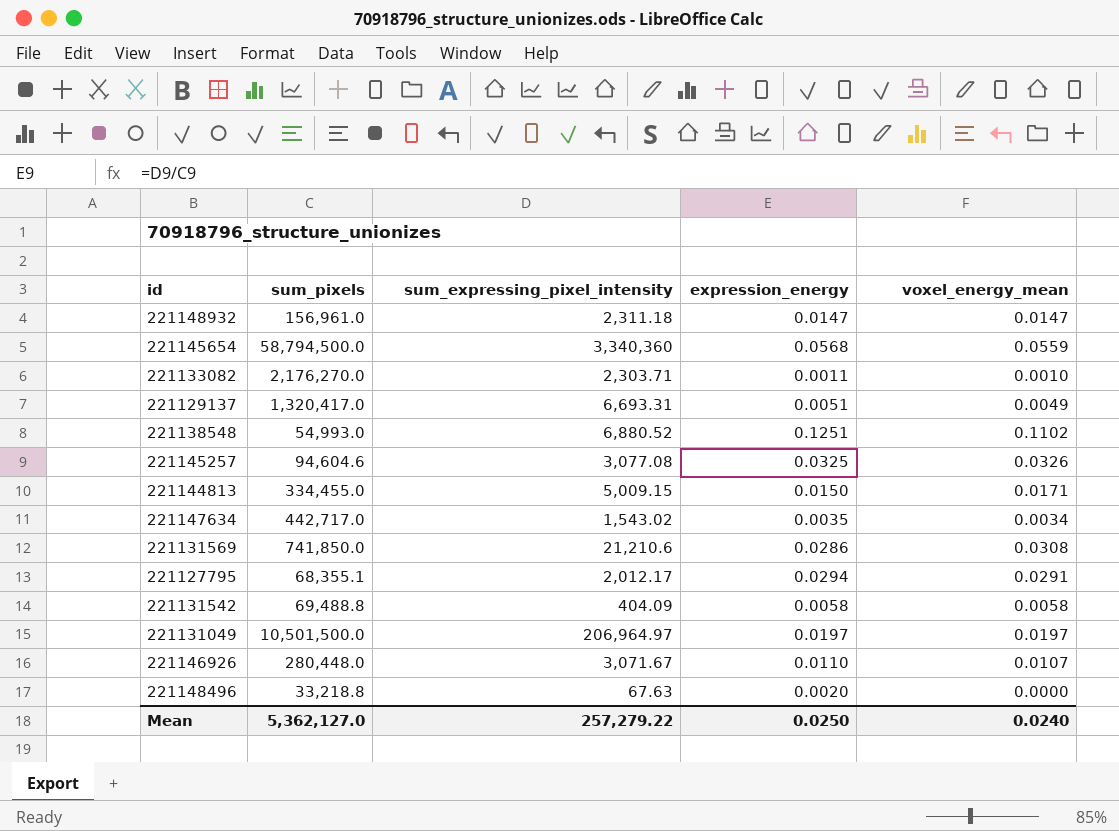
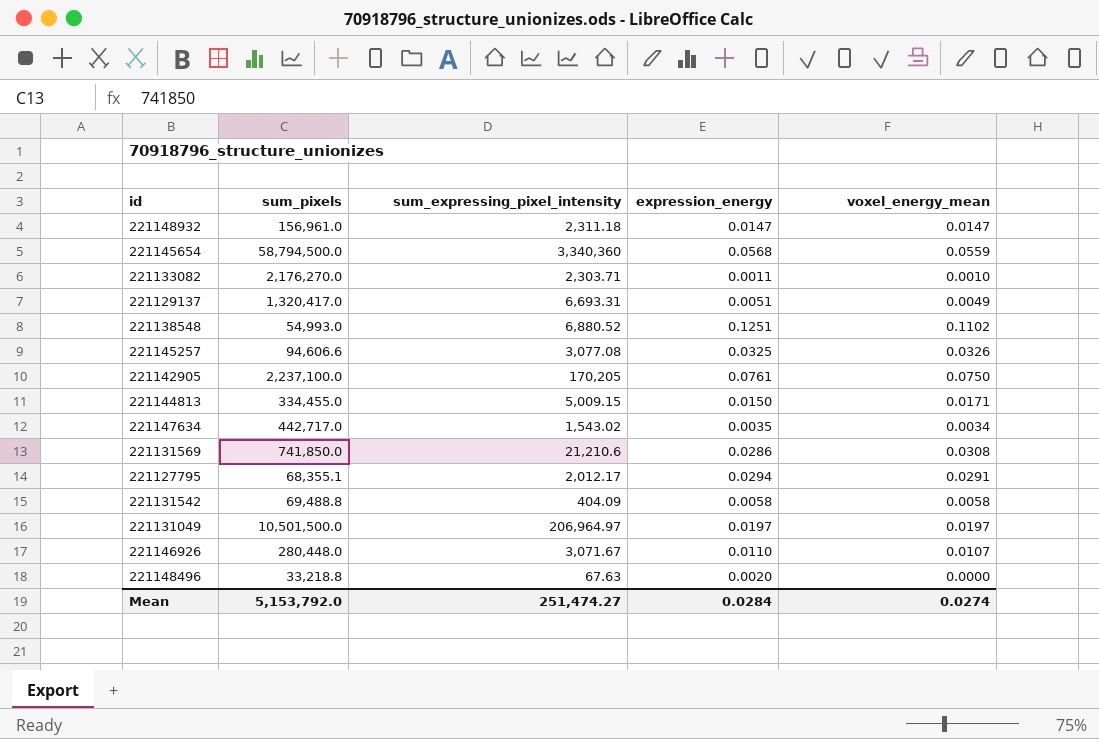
221145257 | sum_pixels: 94,604.6 -> 94,606.6
row 221142905: none -> 2,237,100.0 | 170,205 | 0.0761 | 0.0750
Mean | sum_pixels: 5,362,127.0 -> 5,153,792.0
Mean | sum_expressing_pixel_intensity: 257,279.22 -> 251,474.27
Mean | expression_energy: 0.0250 -> 0.0284
Mean | voxel_energy_mean: 0.0240 -> 0.0274

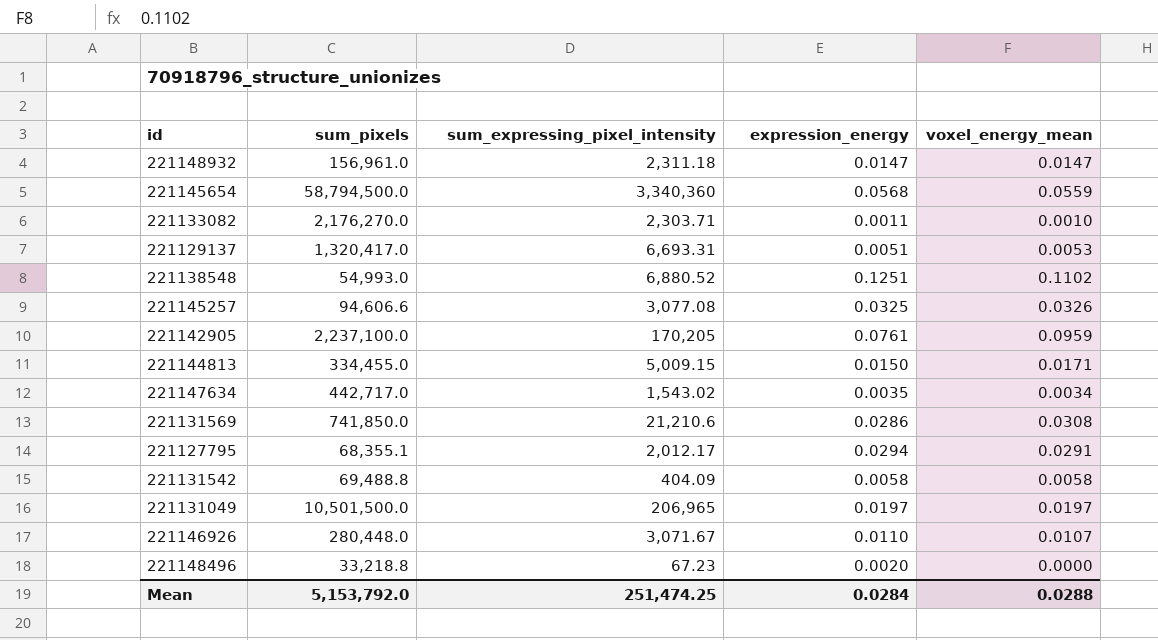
221129137 | voxel_energy_mean: 0.0049 -> 0.0053
221142905 | voxel_energy_mean: 0.0750 -> 0.0959
221131049 | sum_expressing_pixel_intensity: 206,964.97 -> 206,965
221148496 | sum_expressing_pixel_intensity: 67.63 -> 67.23
Mean | sum_expressing_pixel_intensity: 251,474.27 -> 251,474.25
Mean | voxel_energy_mean: 0.0274 -> 0.0288

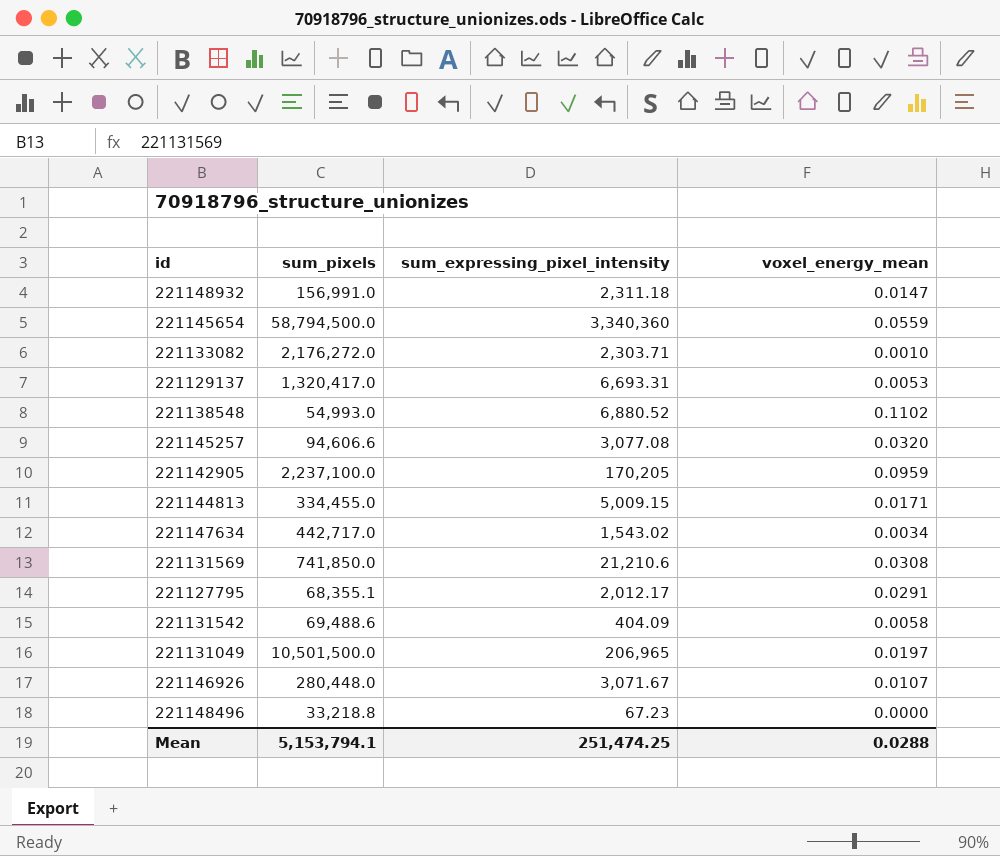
column expression_energy | formula: [sum_expressing_pixel_intensity] / [sum_pixels] -> none
221148932 | sum_pixels: 156,961.0 -> 156,991.0
221133082 | sum_pixels: 2,176,270.0 -> 2,176,272.0
221145257 | voxel_energy_mean: 0.0326 -> 0.0320
221131542 | sum_pixels: 69,488.8 -> 69,488.6
Mean | sum_pixels: 5,153,792.0 -> 5,153,794.1

